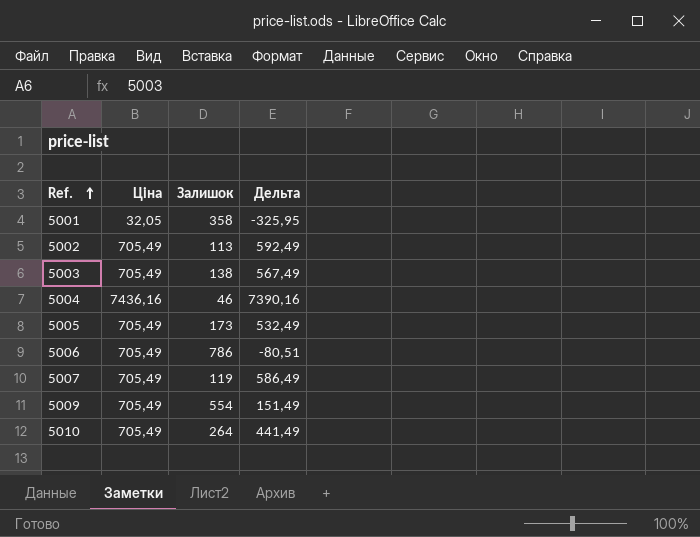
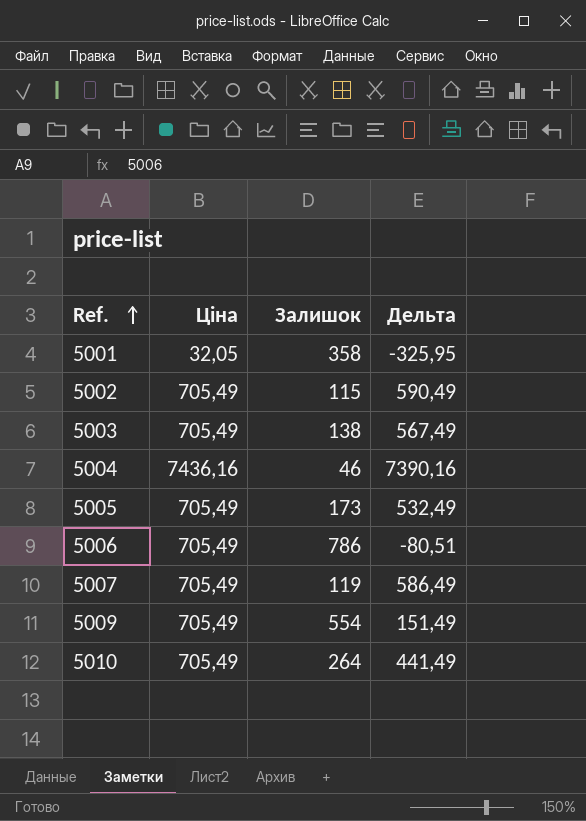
5002 | Залишок: 113 -> 115
5002 | Дельта: 592,49 -> 590,49

